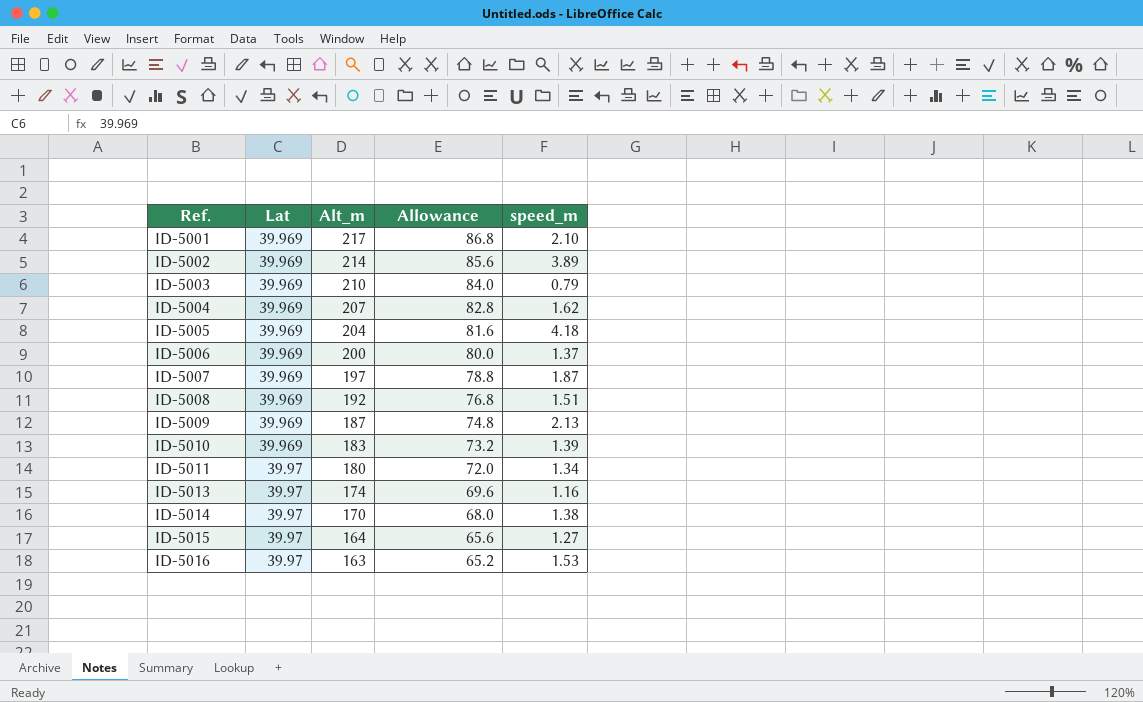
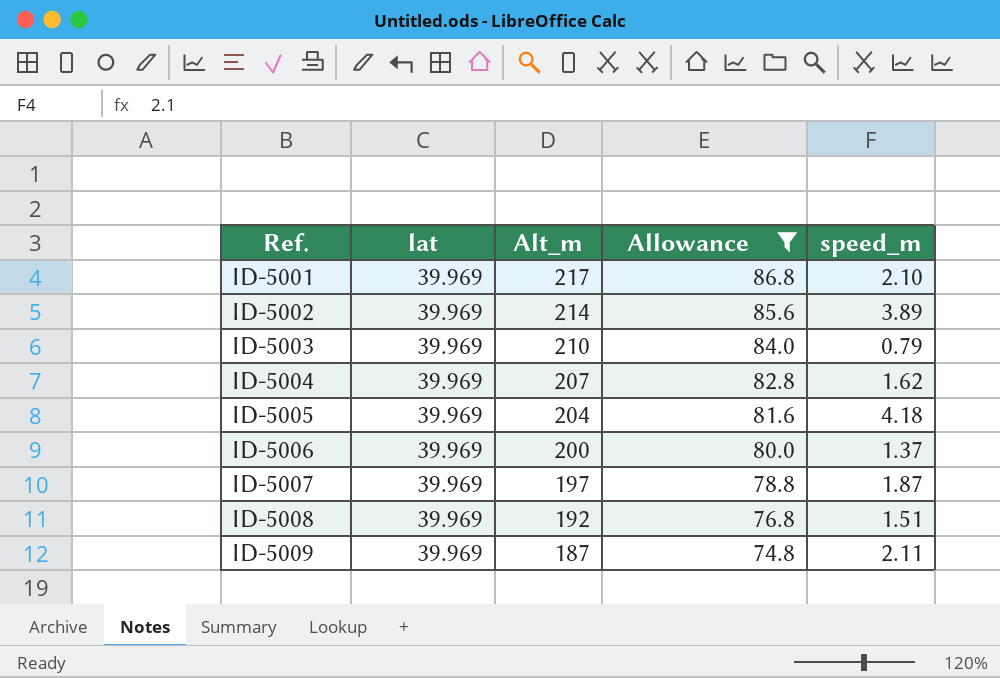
filter: none -> Allowance >= 74.8
column name: Lat -> lat
ID-5009 | speed_m: 2.13 -> 2.11

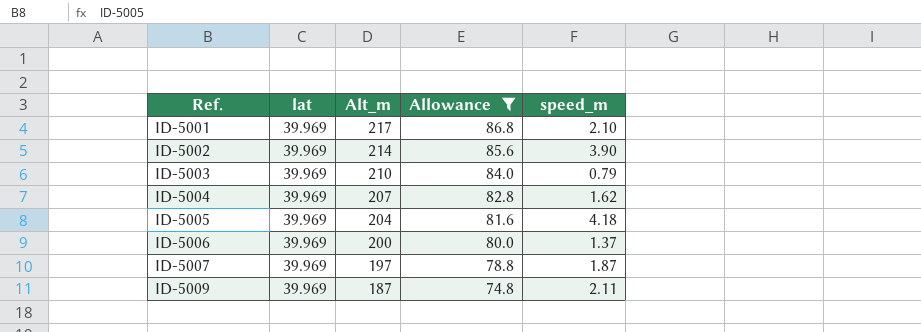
row ID-5008: 39.969 | 192 | 76.8 | 1.51 -> none
ID-5002 | speed_m: 3.89 -> 3.90

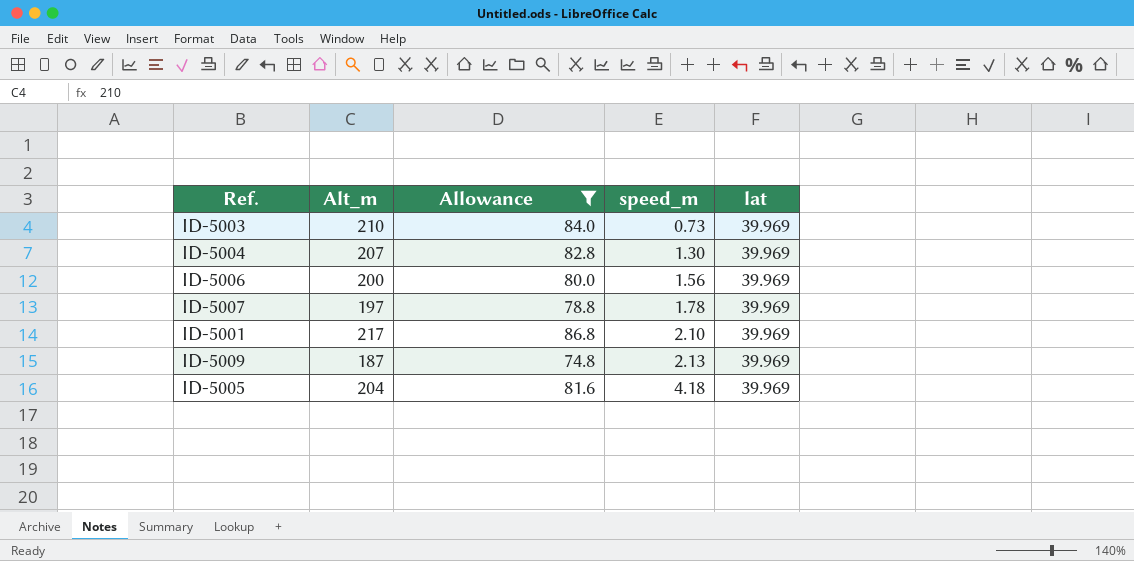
row order: Ref. ascending -> speed_m ascending
column lat | position: 2 -> 5
row ID-5002: 39.969 | 214 | 85.6 | 3.90 -> none
ID-5003 | speed_m: 0.79 -> 0.73
ID-5004 | speed_m: 1.62 -> 1.30
ID-5006 | speed_m: 1.37 -> 1.56
ID-5007 | speed_m: 1.87 -> 1.78
ID-5009 | speed_m: 2.11 -> 2.13

